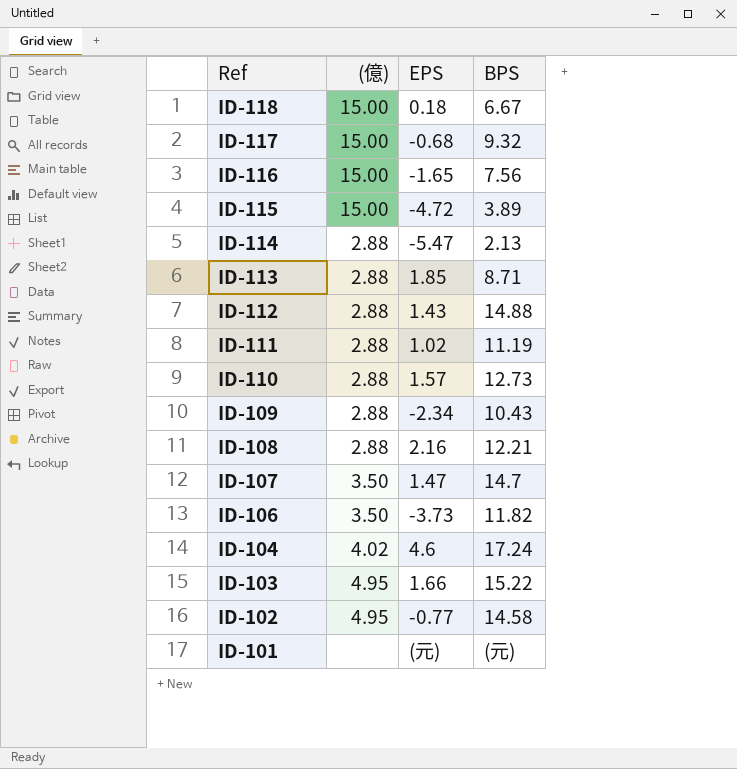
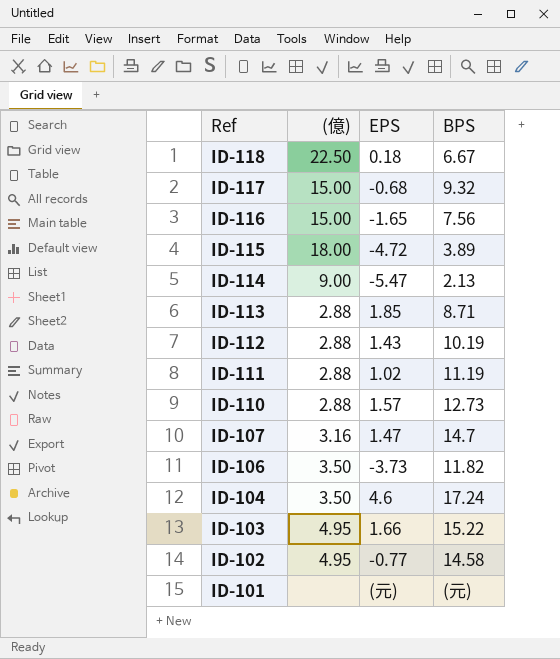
row ID-109: 2.88 | -2.34 | 10.43 -> none
row ID-108: 2.88 | 2.16 | 12.21 -> none
ID-118 | (億): 15.00 -> 22.50
ID-115 | (億): 15.00 -> 18.00
ID-114 | (億): 2.88 -> 9.00
ID-112 | BPS: 14.88 -> 10.19
ID-107 | (億): 3.50 -> 3.16
ID-104 | (億): 4.02 -> 3.50

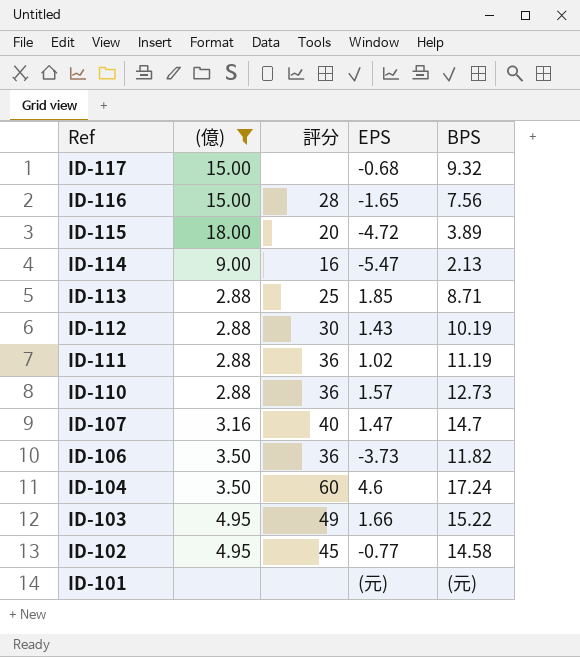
filter: none -> (億) != 22.50
column 評分 | position: none -> 3

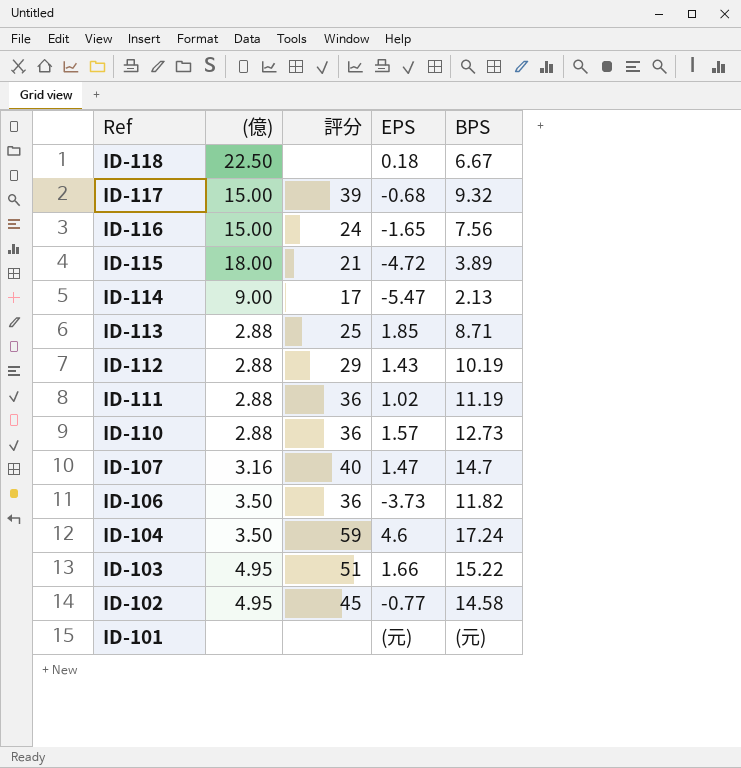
filter: (億) != 22.50 -> none
ID-117 | 評分: none -> 39
ID-116 | 評分: 28 -> 24
ID-115 | 評分: 20 -> 21
ID-114 | 評分: 16 -> 17
ID-112 | 評分: 30 -> 29
ID-104 | 評分: 60 -> 59
ID-103 | 評分: 49 -> 51

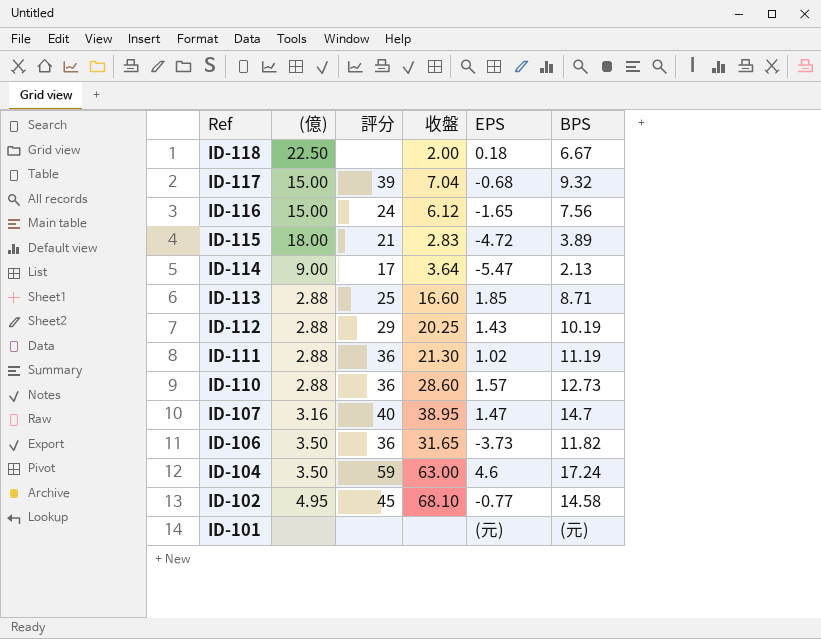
column 收盤 | position: none -> 4
row ID-103: 4.95 | 51 | 1.66 | 15.22 -> none

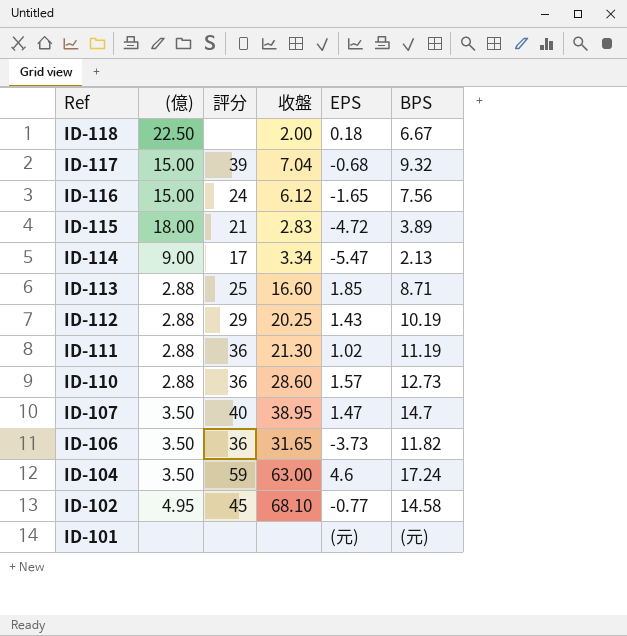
ID-114 | 收盤: 3.64 -> 3.34
ID-107 | (億): 3.16 -> 3.50

